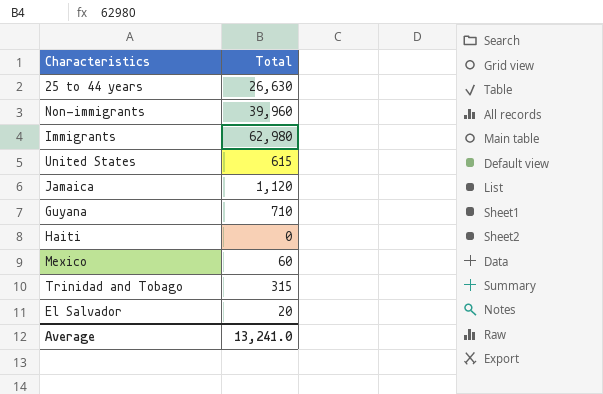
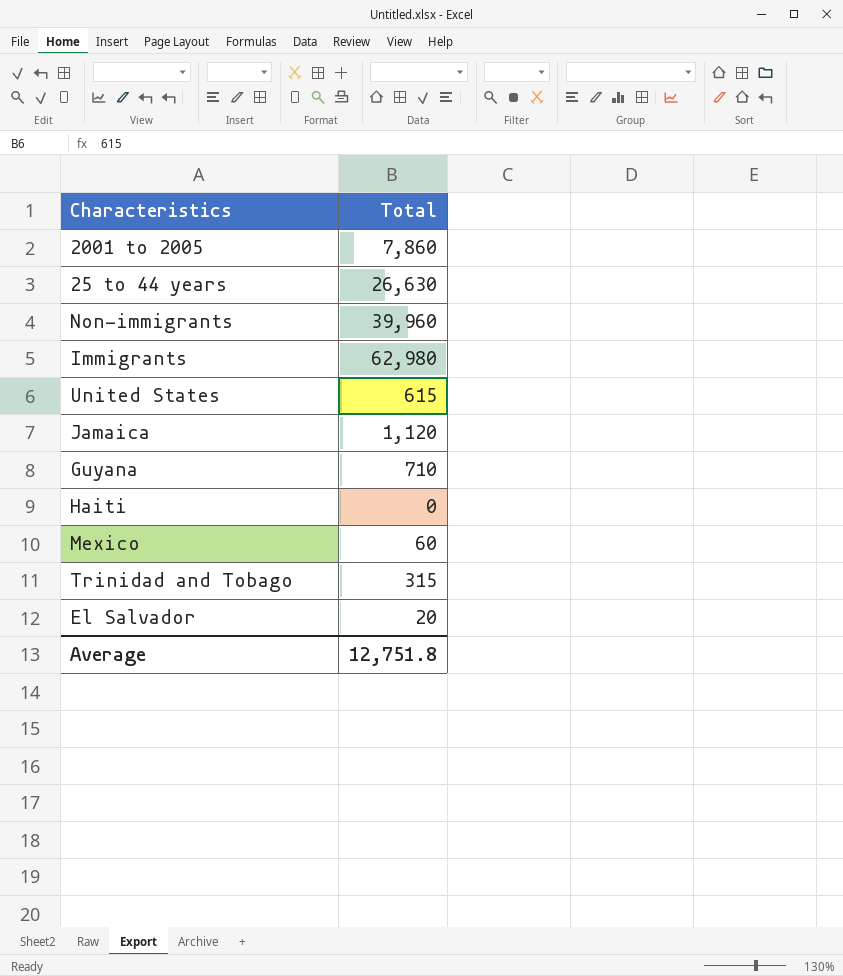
row 2001 to 2005: none -> 7,860
Average | Total: 13,241.0 -> 12,751.8

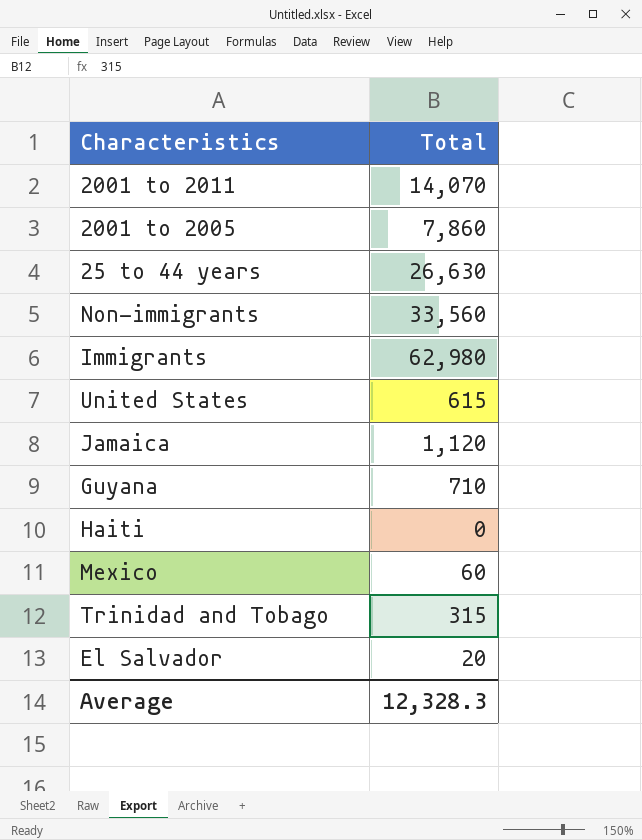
row 2001 to 2011: none -> 14,070
Non-immigrants | Total: 39,960 -> 33,560
Average | Total: 12,751.8 -> 12,328.3

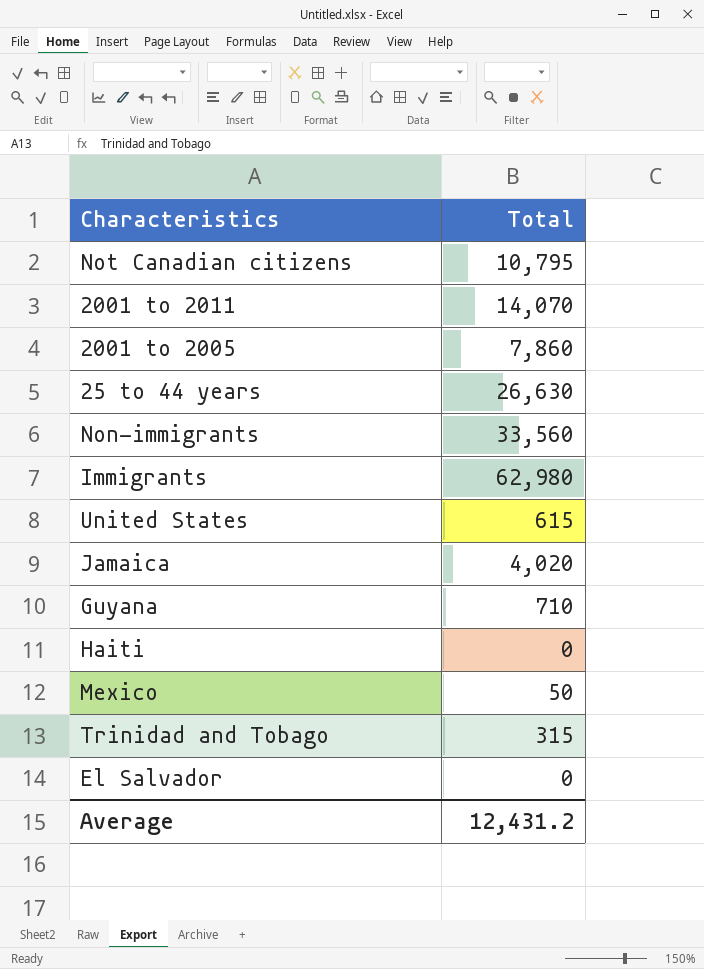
row Not Canadian citizens: none -> 10,795
Jamaica | Total: 1,120 -> 4,020
Mexico | Total: 60 -> 50
El Salvador | Total: 20 -> 0
Average | Total: 12,328.3 -> 12,431.2

